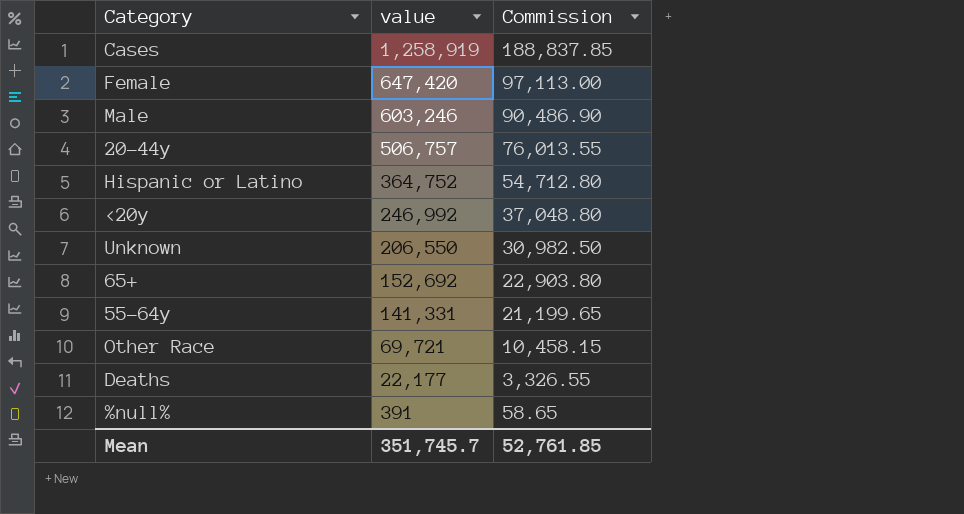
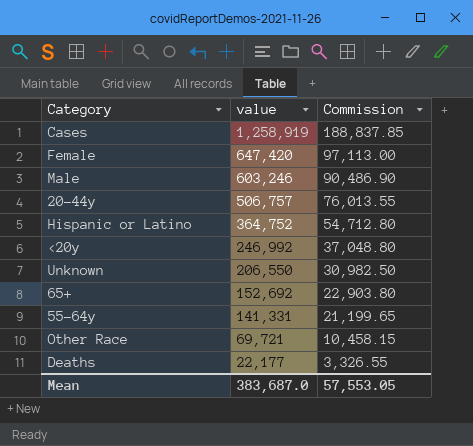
row %null%: 391 | 58.65 -> none
Mean | value: 351,745.7 -> 383,687.0
Mean | Commission: 52,761.85 -> 57,553.05

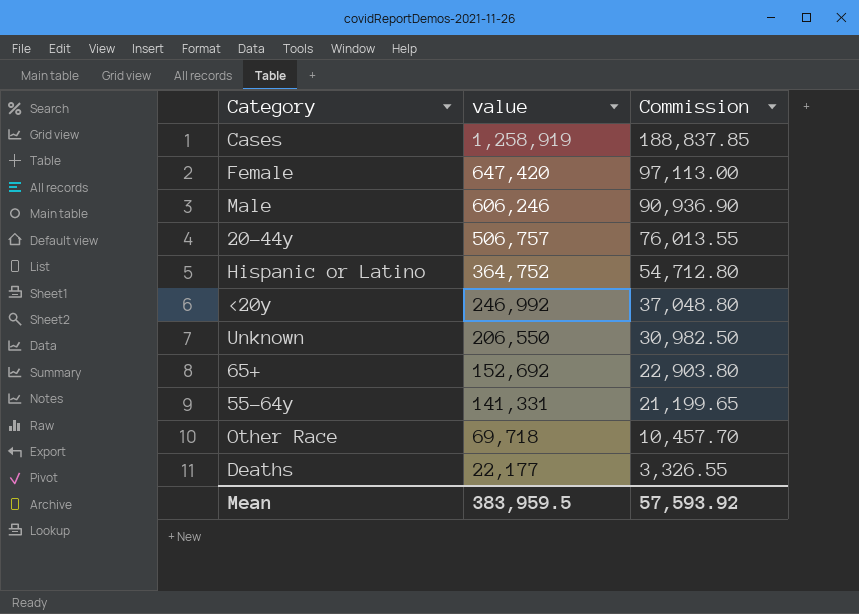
Male | value: 603,246 -> 606,246
Male | Commission: 90,486.90 -> 90,936.90
Other Race | value: 69,721 -> 69,718
Other Race | Commission: 10,458.15 -> 10,457.70
Mean | value: 383,687.0 -> 383,959.5
Mean | Commission: 57,553.05 -> 57,593.92

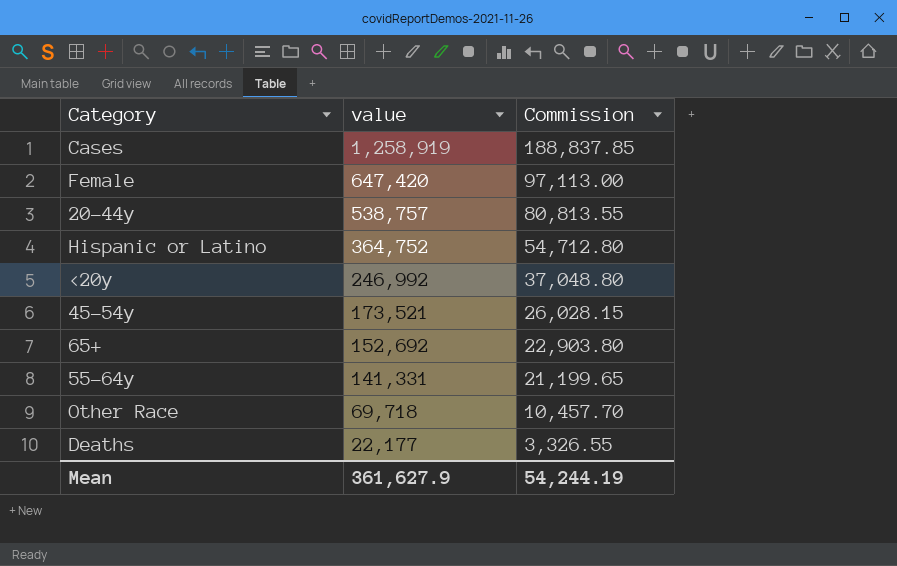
row Male: 606,246 | 90,936.90 -> none
row Unknown: 206,550 | 30,982.50 -> none
20-44y | value: 506,757 -> 538,757
20-44y | Commission: 76,013.55 -> 80,813.55
row 45-54y: none -> 173,521 | 26,028.15
Mean | value: 383,959.5 -> 361,627.9
Mean | Commission: 57,593.92 -> 54,244.19

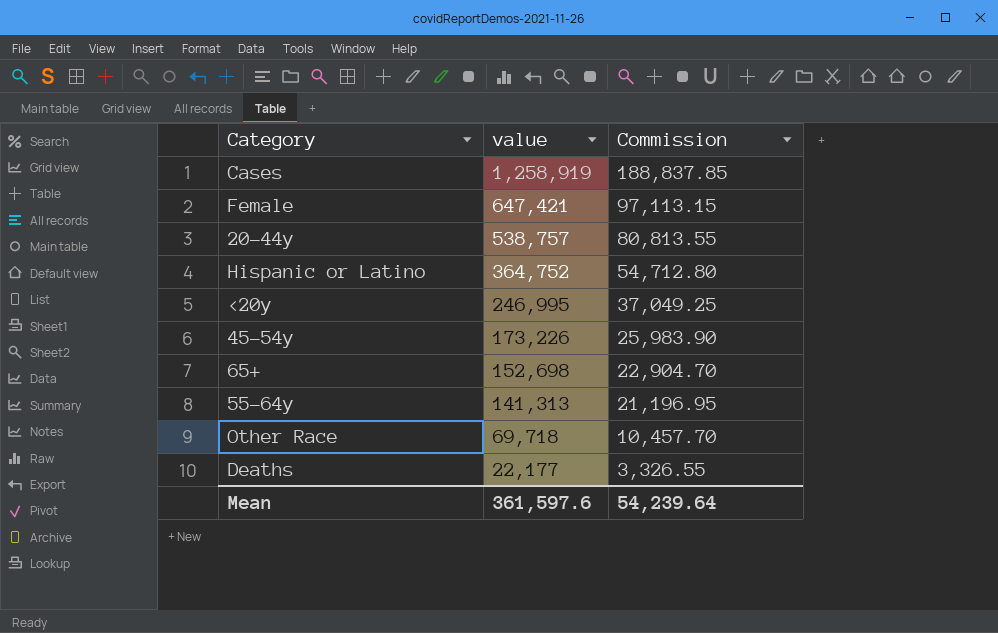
Female | value: 647,420 -> 647,421
Female | Commission: 97,113.00 -> 97,113.15
<20y | value: 246,992 -> 246,995
<20y | Commission: 37,048.80 -> 37,049.25
45-54y | value: 173,521 -> 173,226
45-54y | Commission: 26,028.15 -> 25,983.90
65+ | value: 152,692 -> 152,698
65+ | Commission: 22,903.80 -> 22,904.70
55-64y | value: 141,331 -> 141,313
55-64y | Commission: 21,199.65 -> 21,196.95
Mean | value: 361,627.9 -> 361,597.6
Mean | Commission: 54,244.19 -> 54,239.64

